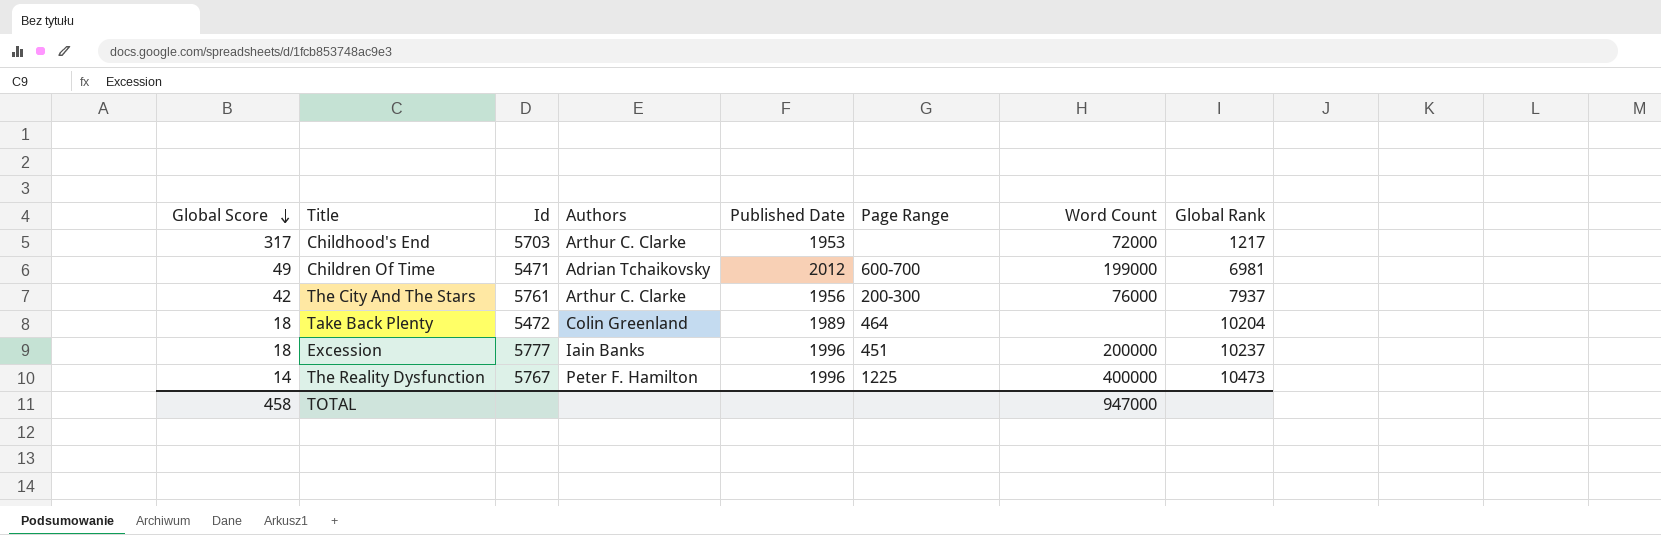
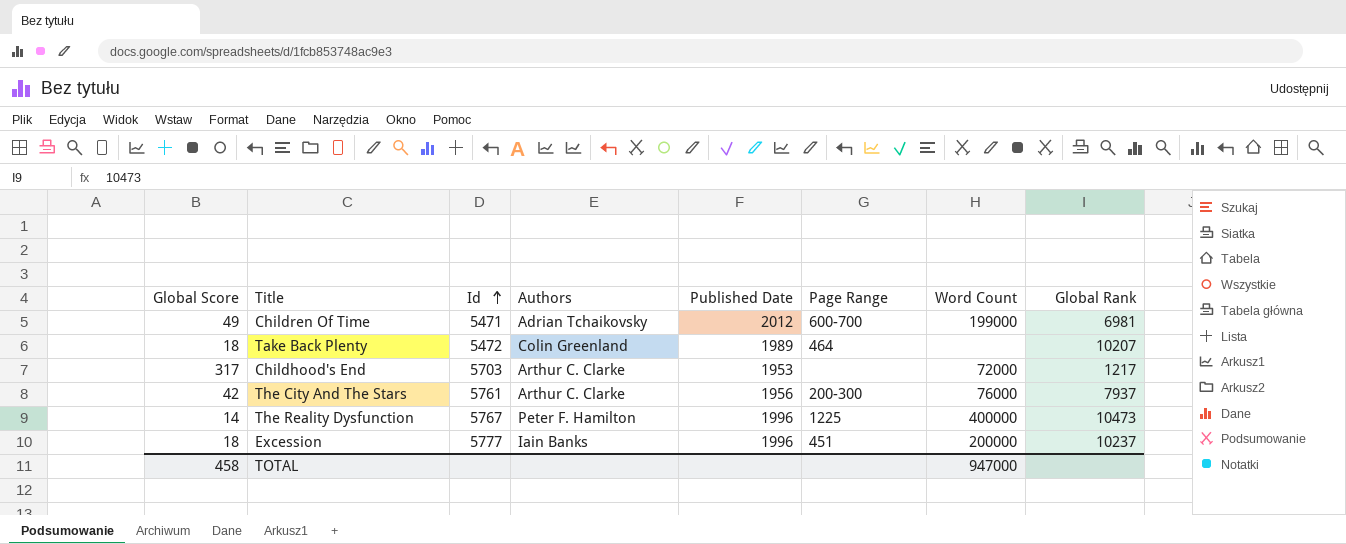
row order: Global Score descending -> Id ascending
Take Back Plenty | Global Rank: 10204 -> 10207

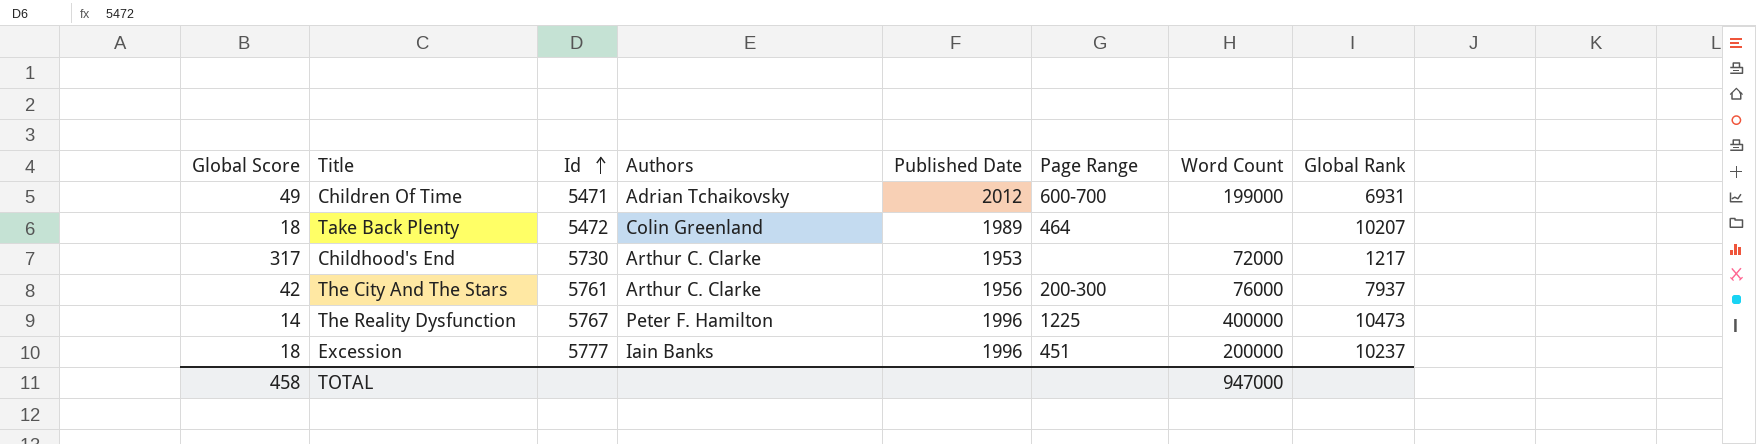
Children Of Time | Global Rank: 6981 -> 6931
Childhood's End | Id: 5703 -> 5730

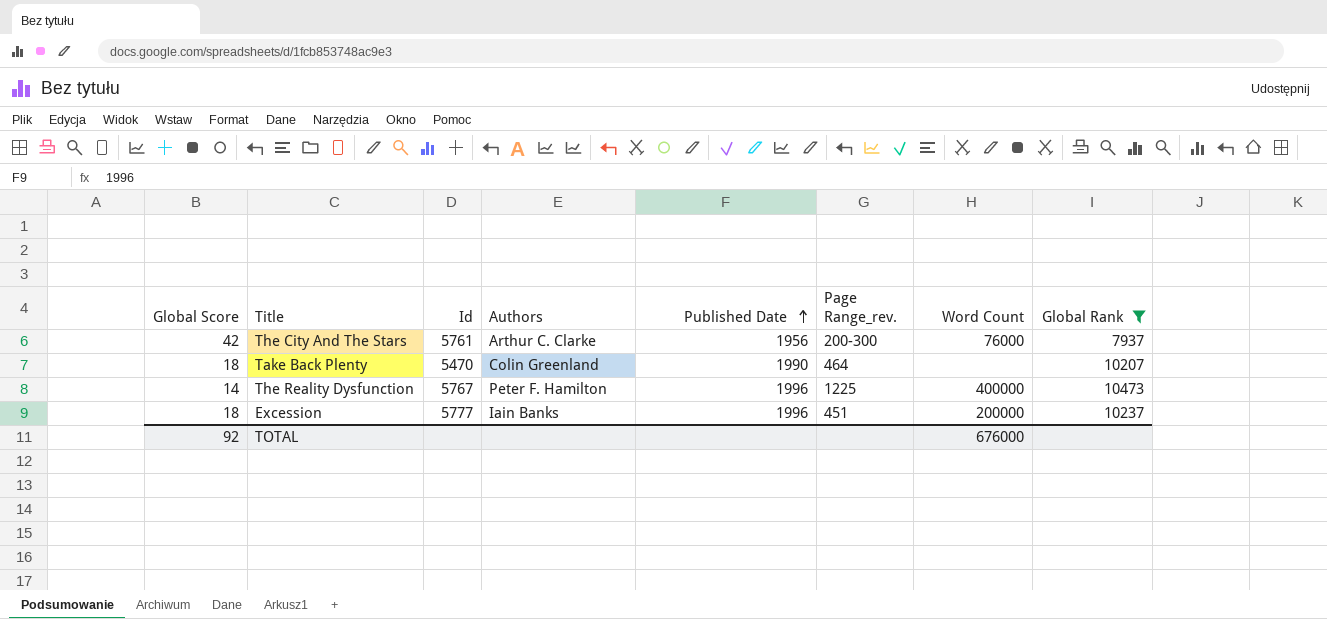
filter: none -> Global Rank >= 7937
row order: Id ascending -> Published Date ascending
column name: Page Range -> Page Range_rev.
Take Back Plenty | Id: 5472 -> 5470
Take Back Plenty | Published Date: 1989 -> 1990
TOTAL | Global Score: 458 -> 92
TOTAL | Word Count: 947000 -> 676000

